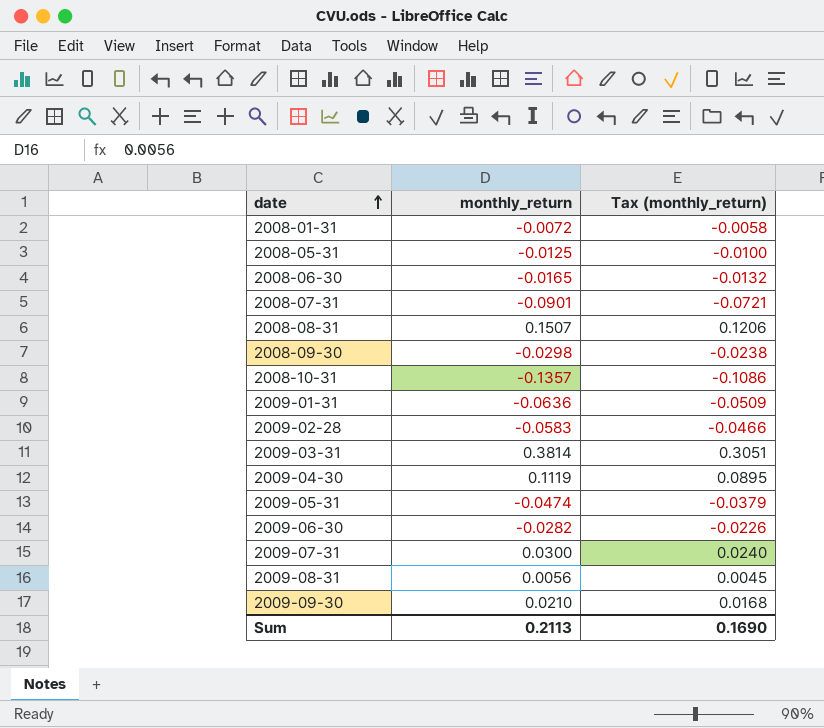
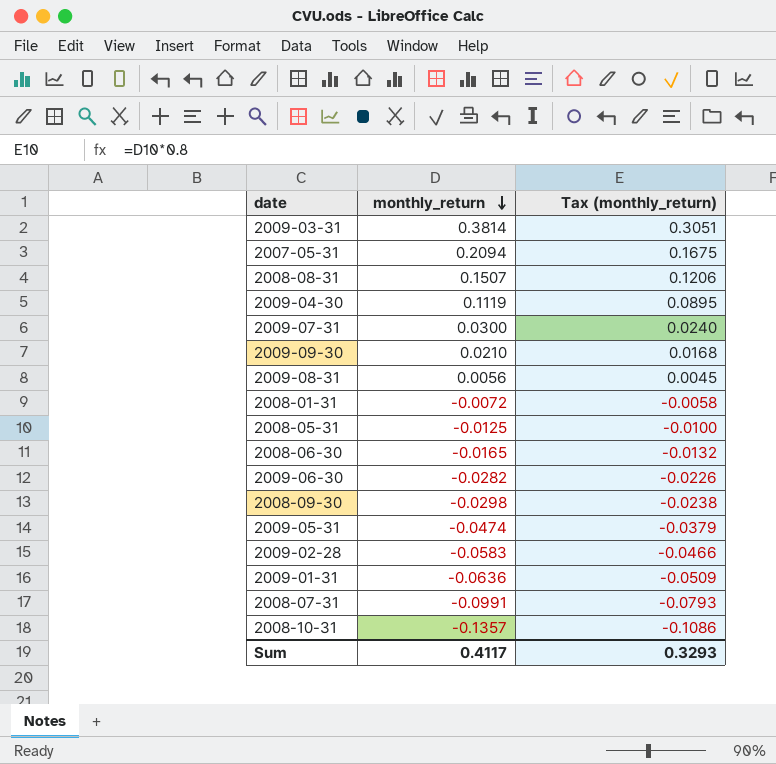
row order: date ascending -> monthly_return descending
row 2007-05-31: none -> 0.2094 | 0.1675
2008-07-31 | monthly_return: -0.0901 -> -0.0991
2008-07-31 | Tax (monthly_return): -0.0721 -> -0.0793
Sum | monthly_return: 0.2113 -> 0.4117
Sum | Tax (monthly_return): 0.1690 -> 0.3293

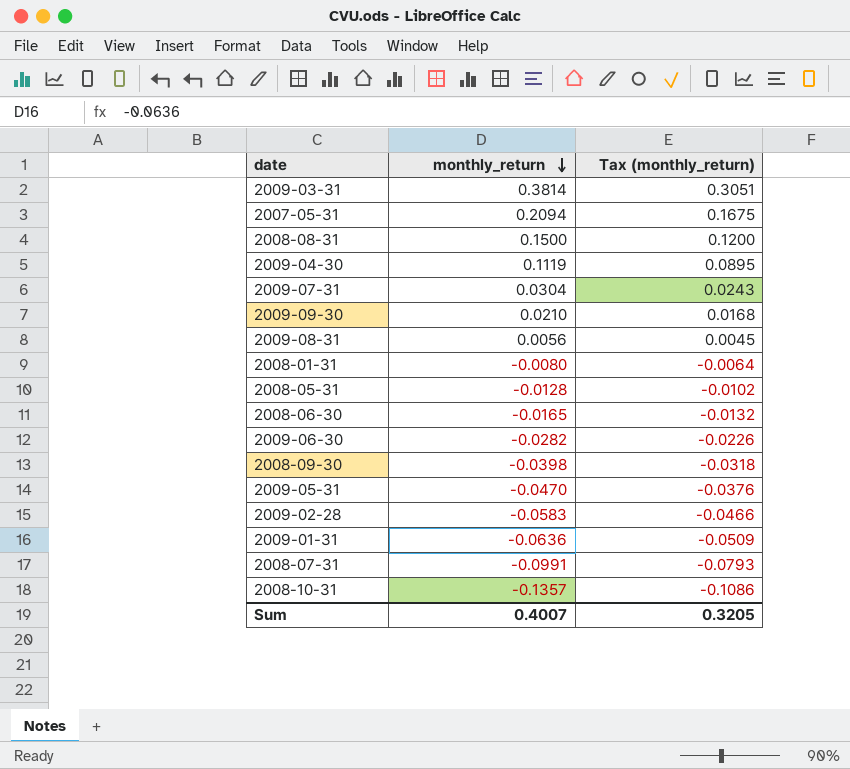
2008-08-31 | monthly_return: 0.1507 -> 0.1500
2008-08-31 | Tax (monthly_return): 0.1206 -> 0.1200
2009-07-31 | monthly_return: 0.0300 -> 0.0304
2009-07-31 | Tax (monthly_return): 0.0240 -> 0.0243
2008-01-31 | monthly_return: -0.0072 -> -0.0080
2008-01-31 | Tax (monthly_return): -0.0058 -> -0.0064
2008-05-31 | monthly_return: -0.0125 -> -0.0128
2008-05-31 | Tax (monthly_return): -0.0100 -> -0.0102
2008-09-30 | monthly_return: -0.0298 -> -0.0398
2008-09-30 | Tax (monthly_return): -0.0238 -> -0.0318
2009-05-31 | monthly_return: -0.0474 -> -0.0470
2009-05-31 | Tax (monthly_return): -0.0379 -> -0.0376
Sum | monthly_return: 0.4117 -> 0.4007
Sum | Tax (monthly_return): 0.3293 -> 0.3205

